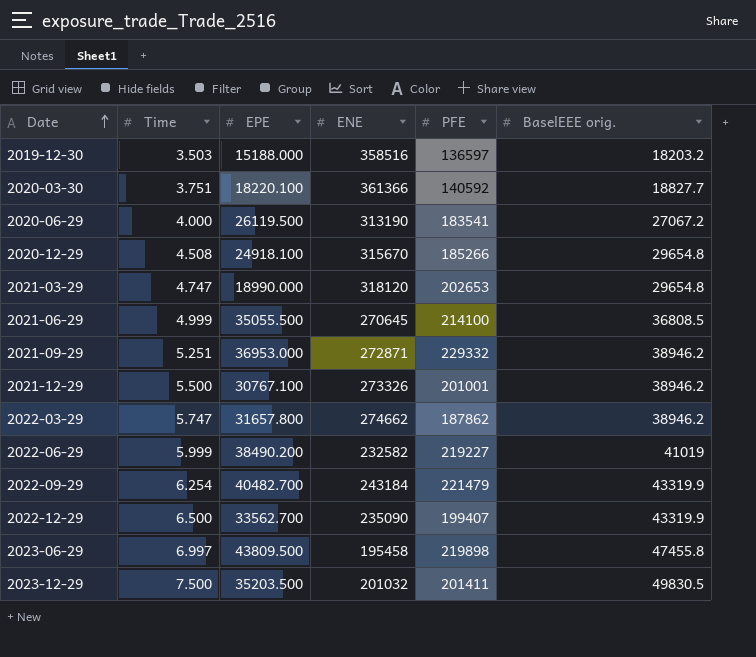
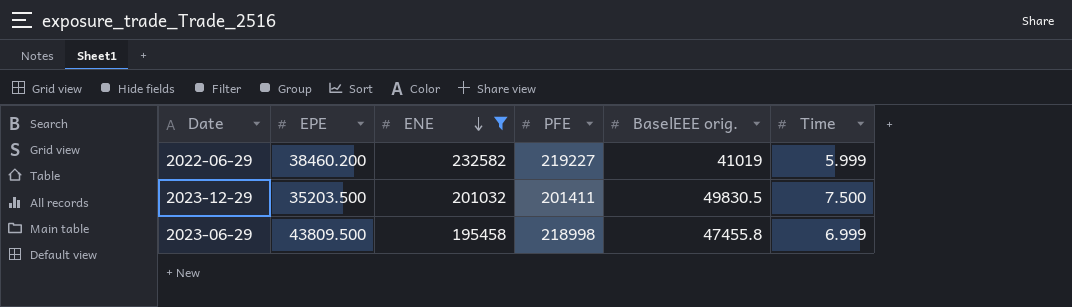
filter: none -> ENE <= 232582
row order: Date ascending -> ENE descending
column Time | position: 2 -> 6
2022-06-29 | EPE: 38490.200 -> 38460.200
2023-06-29 | PFE: 219898 -> 218998
2023-06-29 | Time: 6.997 -> 6.999

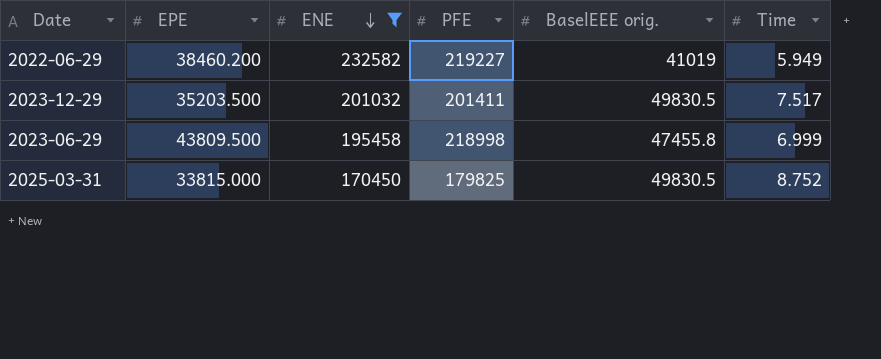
2022-06-29 | Time: 5.999 -> 5.949
2023-12-29 | Time: 7.500 -> 7.517
row 2025-03-31: none -> 33815.000 | 170450 | 179825 | 49830.5 | 8.752

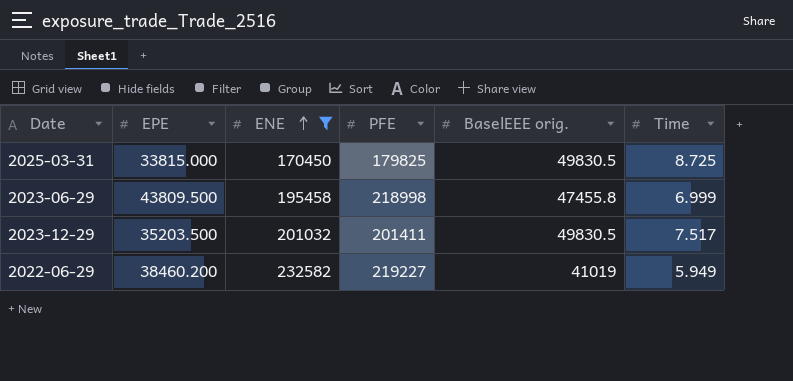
row order: ENE descending -> ENE ascending
2025-03-31 | Time: 8.752 -> 8.725

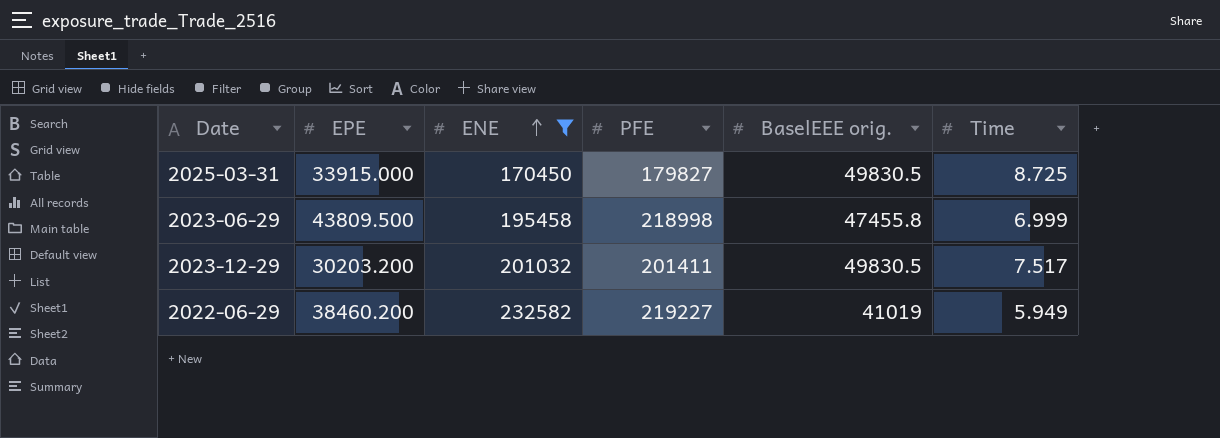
2025-03-31 | EPE: 33815.000 -> 33915.000
2025-03-31 | PFE: 179825 -> 179827
2023-12-29 | EPE: 35203.500 -> 30203.200

